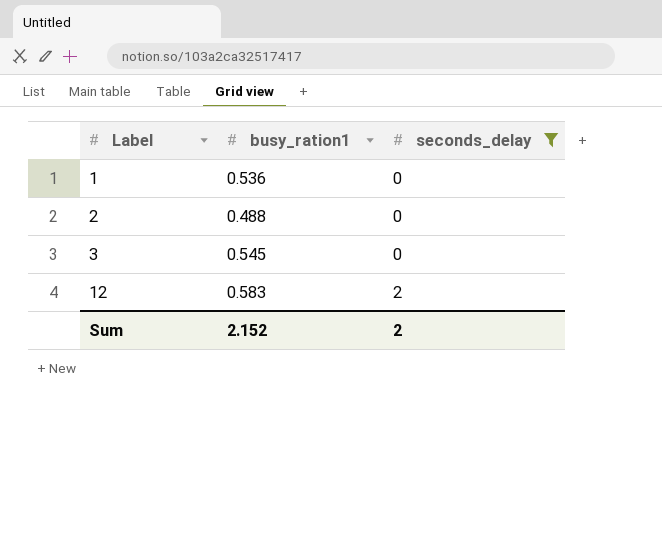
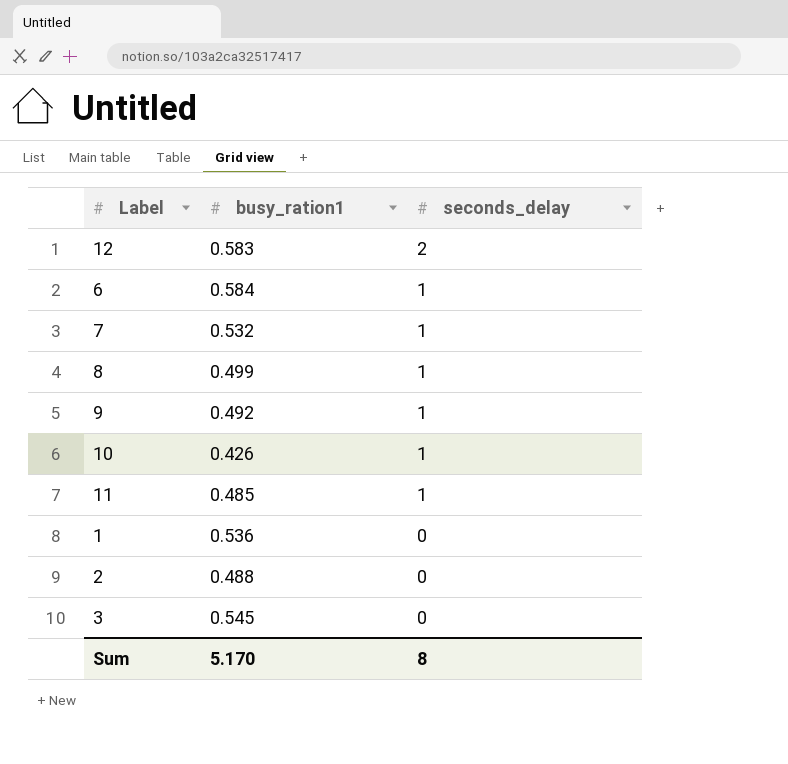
filter: seconds_delay != 1 -> none
row order: Label ascending -> seconds_delay descending
Sum | busy_ration1: 2.152 -> 5.170
Sum | seconds_delay: 2 -> 8

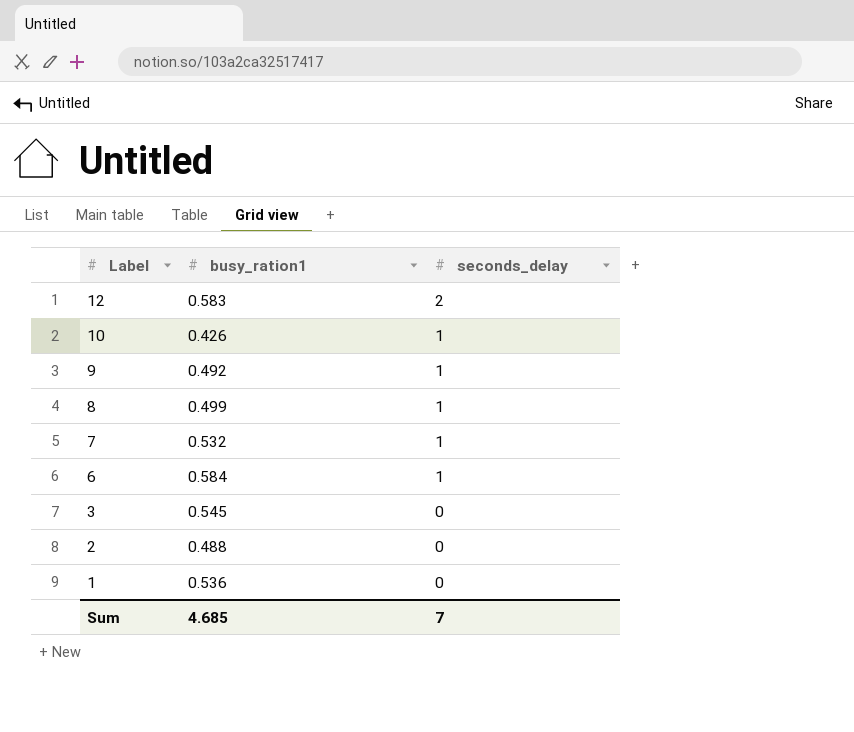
row order: seconds_delay descending -> Label descending
row 11: 0.485 | 1 -> none
Sum | busy_ration1: 5.170 -> 4.685
Sum | seconds_delay: 8 -> 7

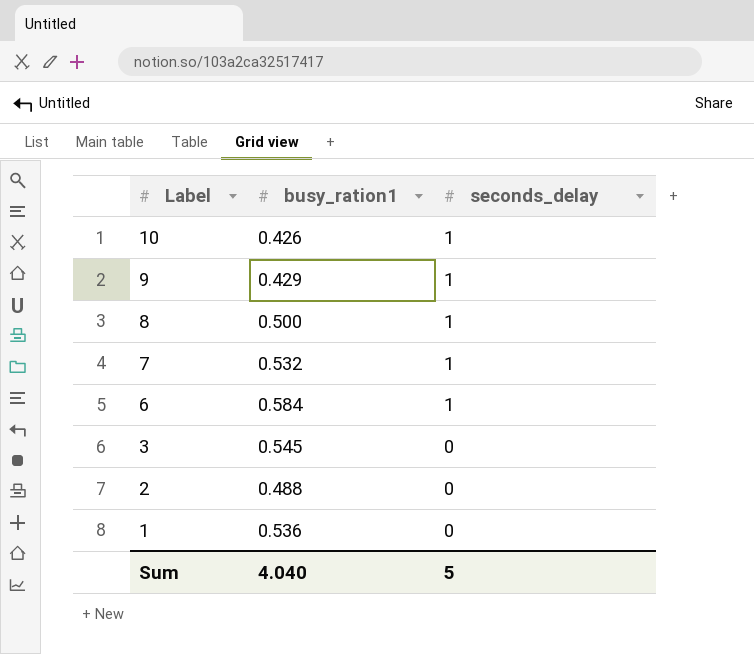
row 12: 0.583 | 2 -> none
9 | busy_ration1: 0.492 -> 0.429
8 | busy_ration1: 0.499 -> 0.500
Sum | busy_ration1: 4.685 -> 4.040
Sum | seconds_delay: 7 -> 5

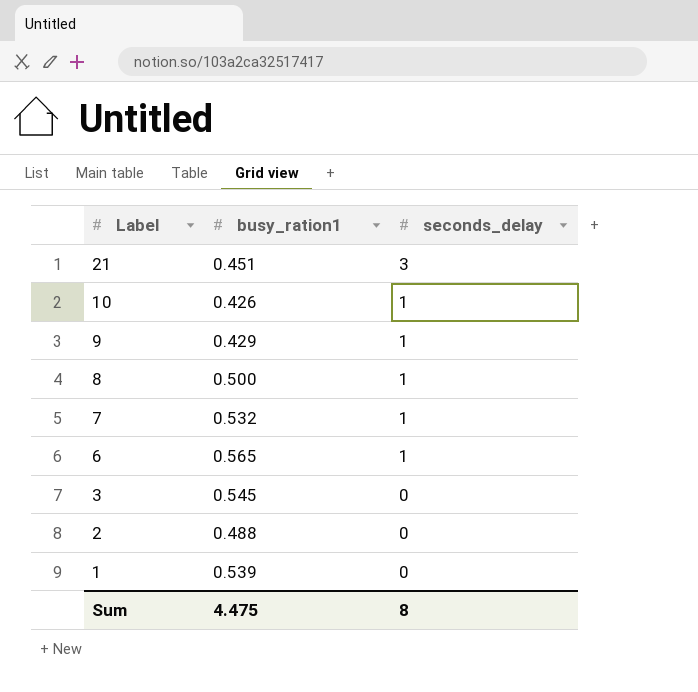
row 21: none -> 0.451 | 3
6 | busy_ration1: 0.584 -> 0.565
1 | busy_ration1: 0.536 -> 0.539
Sum | busy_ration1: 4.040 -> 4.475
Sum | seconds_delay: 5 -> 8

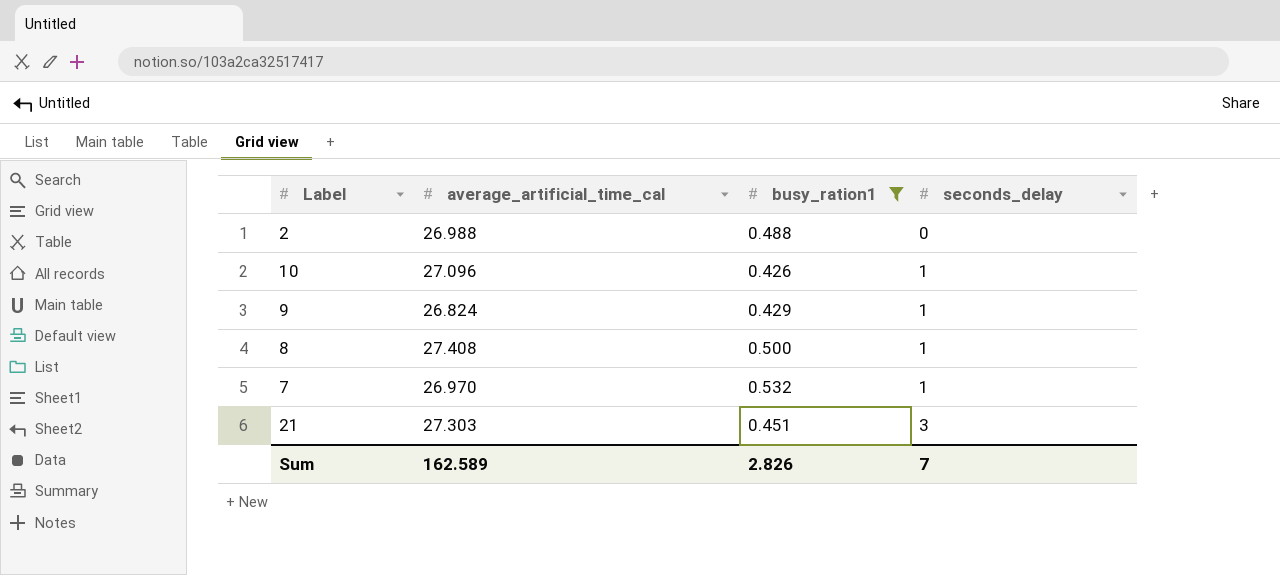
filter: none -> busy_ration1 <= 0.532
row order: Label descending -> seconds_delay ascending
column average_artificial_time_cal | position: none -> 2
Sum | busy_ration1: 4.475 -> 2.826
Sum | seconds_delay: 8 -> 7

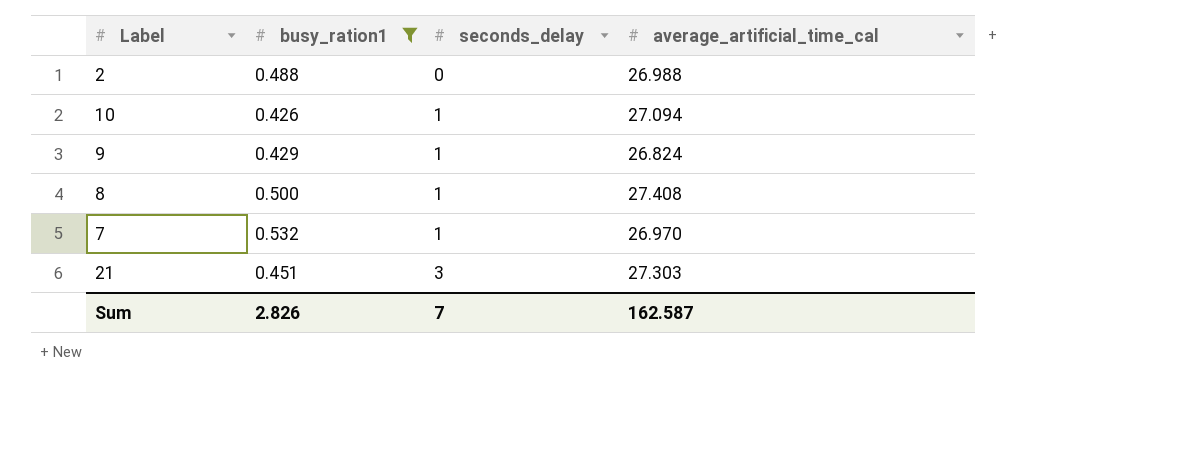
column average_artificial_time_cal | position: 2 -> 4
10 | average_artificial_time_cal: 27.096 -> 27.094
Sum | average_artificial_time_cal: 162.589 -> 162.587

